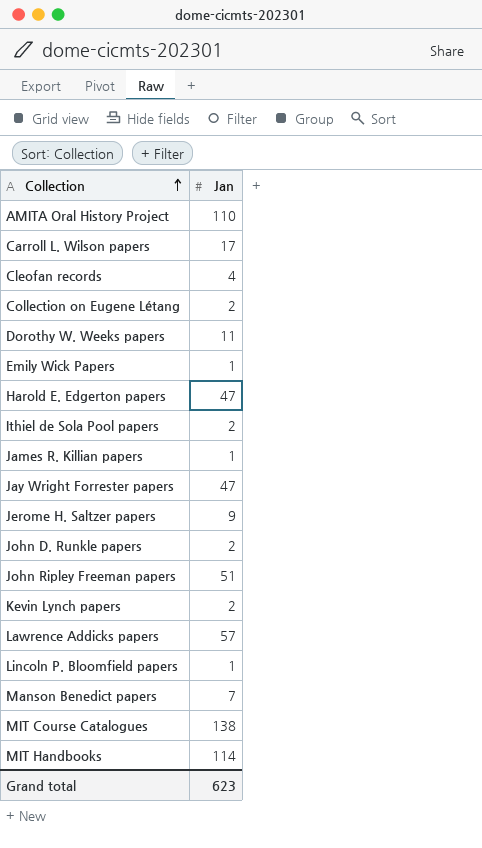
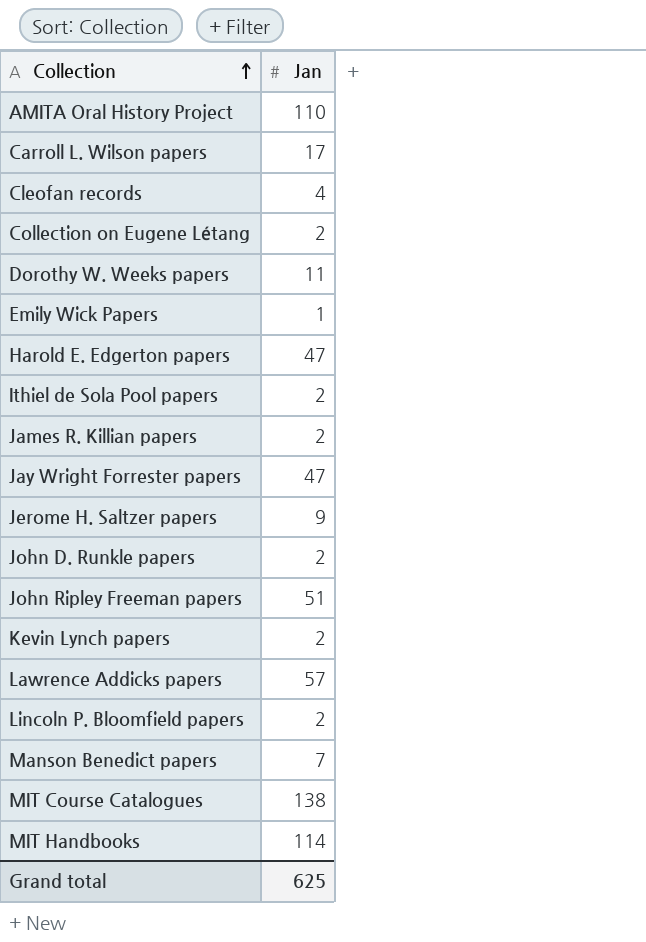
James R. Killian papers | Jan: 1 -> 2
Lincoln P. Bloomfield papers | Jan: 1 -> 2
Grand total | Jan: 623 -> 625

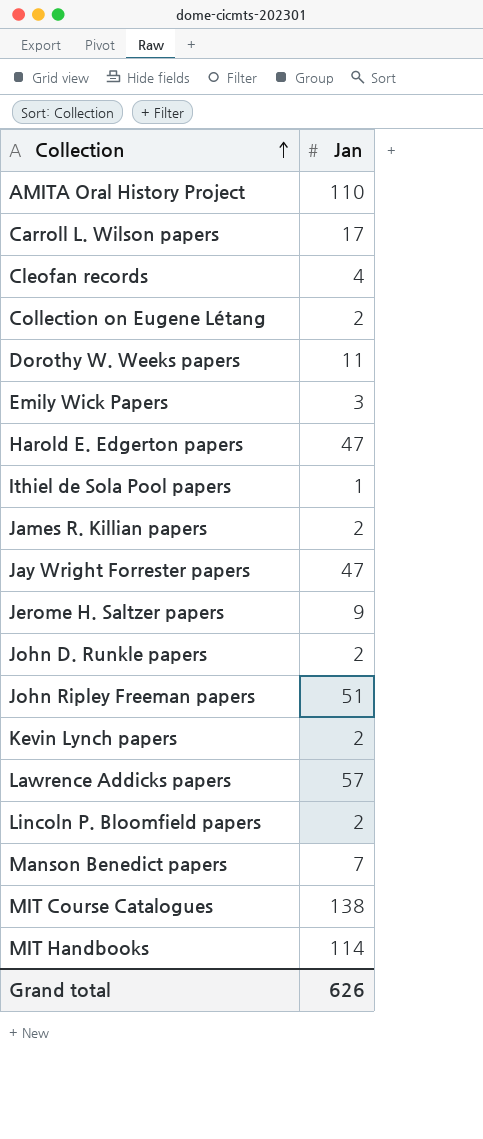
Emily Wick Papers | Jan: 1 -> 3
Ithiel de Sola Pool papers | Jan: 2 -> 1
Grand total | Jan: 625 -> 626

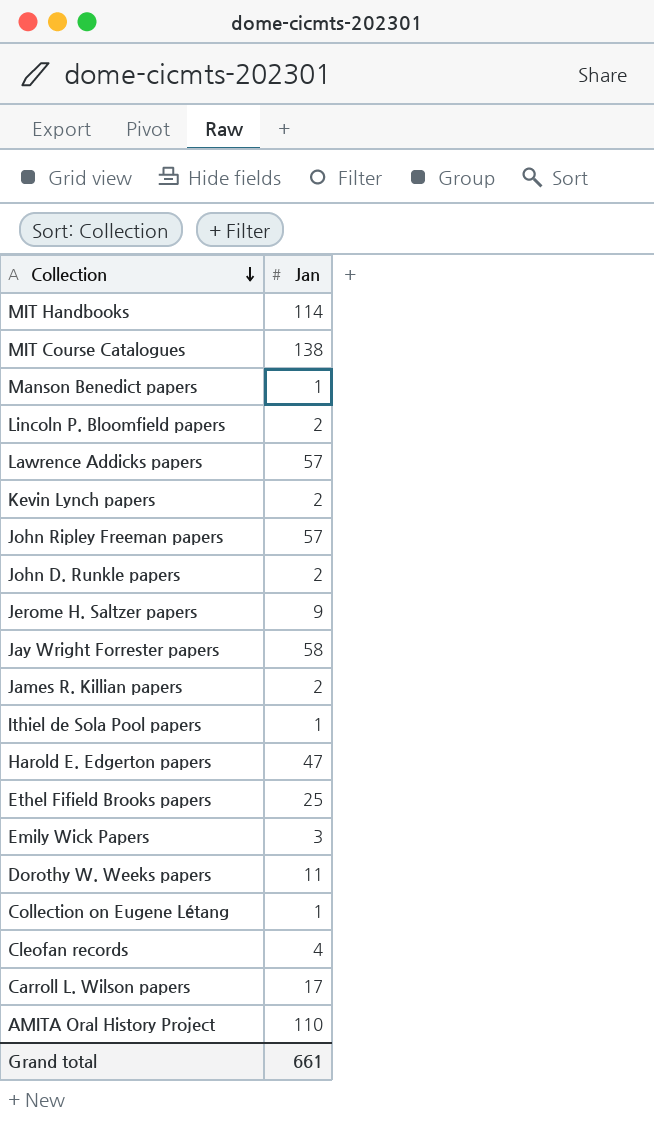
row order: Collection ascending -> Collection descending
Manson Benedict papers | Jan: 7 -> 1
John Ripley Freeman papers | Jan: 51 -> 57
Jay Wright Forrester papers | Jan: 47 -> 58
row Ethel Fifield Brooks papers: none -> 25
Collection on Eugene Létang | Jan: 2 -> 1
Grand total | Jan: 626 -> 661

